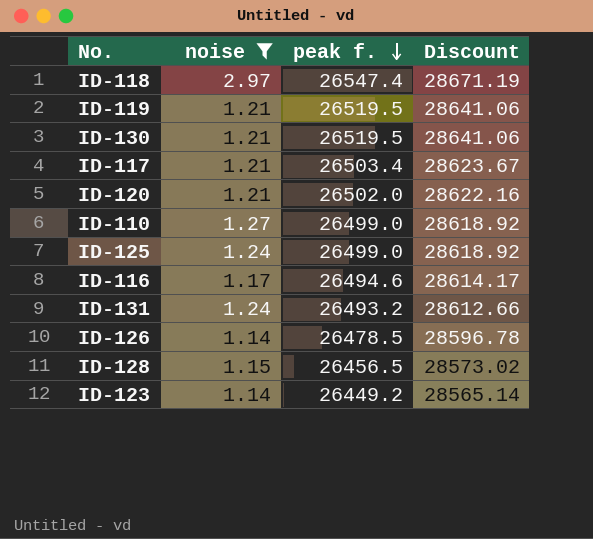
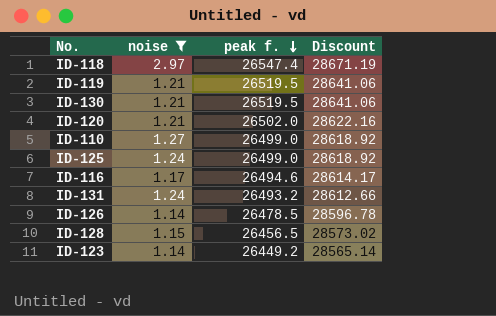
row ID-117: 1.21 | 26503.4 | 28623.67 -> none

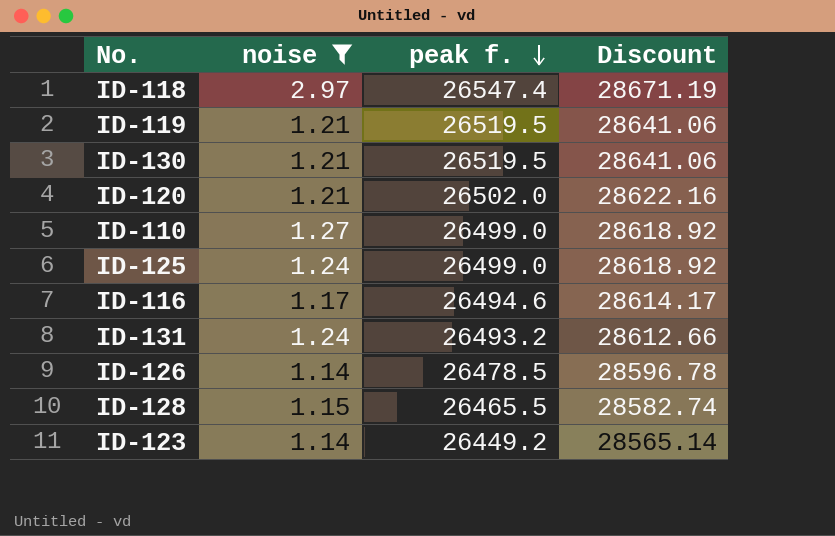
ID-128 | peak f.: 26456.5 -> 26465.5
ID-128 | Discount: 28573.02 -> 28582.74

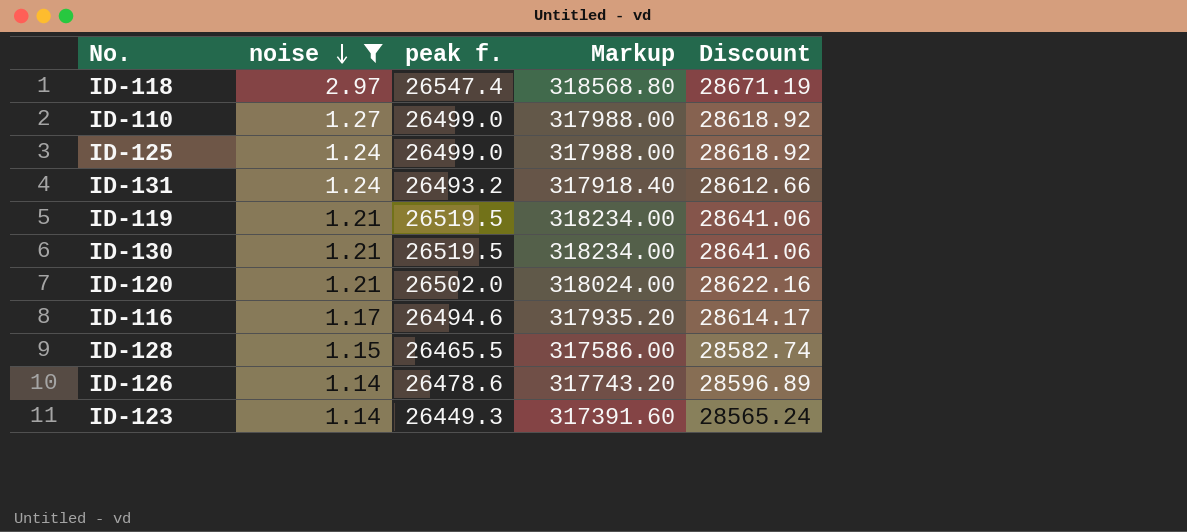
row order: peak f. descending -> noise descending
column Markup | formula: none -> [peak f.] * 12
ID-126 | peak f.: 26478.5 -> 26478.6
ID-126 | Discount: 28596.78 -> 28596.89
ID-123 | peak f.: 26449.2 -> 26449.3
ID-123 | Discount: 28565.14 -> 28565.24

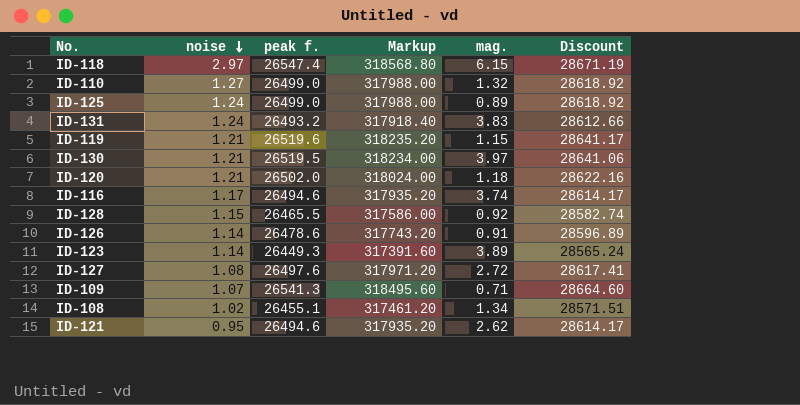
filter: noise >= 1.14 -> none
column mag. | position: none -> 5
ID-119 | peak f.: 26519.5 -> 26519.6
ID-119 | Markup: 318234.00 -> 318235.20
ID-119 | Discount: 28641.06 -> 28641.17

